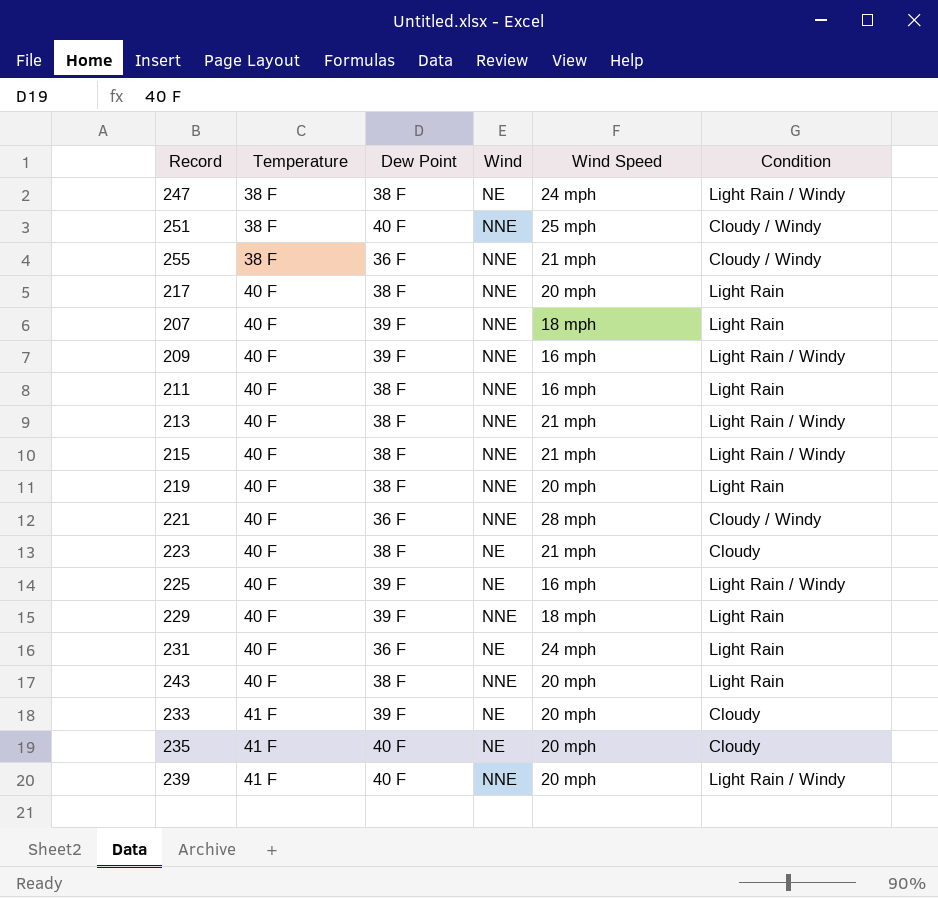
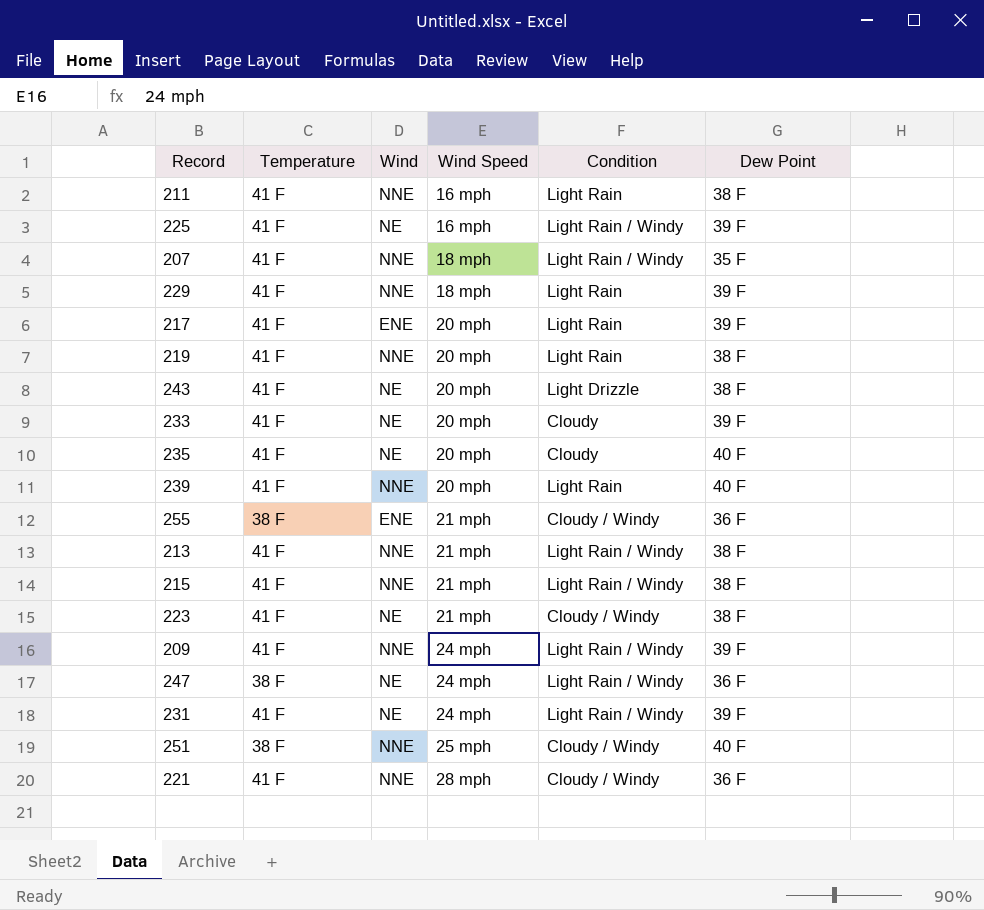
row order: Temperature ascending -> Wind Speed ascending
column Dew Point | position: 3 -> 6
211 | Temperature: 40 F -> 41 F
225 | Temperature: 40 F -> 41 F
207 | Temperature: 40 F -> 41 F
207 | Condition: Light Rain -> Light Rain / Windy
207 | Dew Point: 39 F -> 35 F
229 | Temperature: 40 F -> 41 F
217 | Temperature: 40 F -> 41 F
217 | Wind: NNE -> ENE
217 | Dew Point: 38 F -> 39 F
219 | Temperature: 40 F -> 41 F
243 | Temperature: 40 F -> 41 F
243 | Wind: NNE -> NE
243 | Condition: Light Rain -> Light Drizzle
239 | Condition: Light Rain / Windy -> Light Rain
255 | Wind: NNE -> ENE
213 | Temperature: 40 F -> 41 F
215 | Temperature: 40 F -> 41 F
223 | Temperature: 40 F -> 41 F
223 | Condition: Cloudy -> Cloudy / Windy
209 | Temperature: 40 F -> 41 F
209 | Wind Speed: 16 mph -> 24 mph
247 | Dew Point: 38 F -> 36 F
231 | Temperature: 40 F -> 41 F
231 | Condition: Light Rain -> Light Rain / Windy
231 | Dew Point: 36 F -> 39 F
221 | Temperature: 40 F -> 41 F

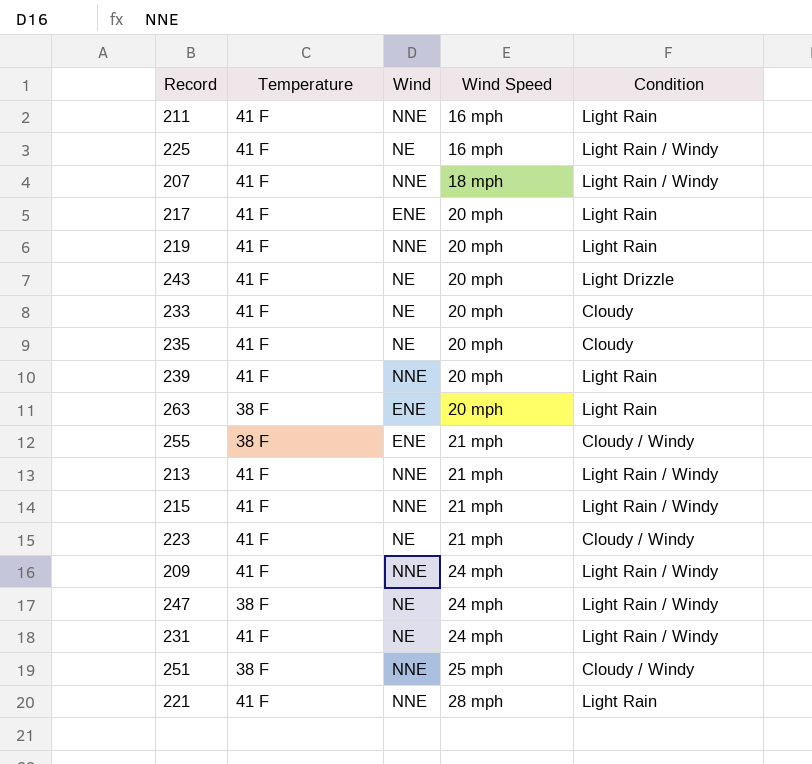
column Dew Point | position: 6 -> none
row 229: 41 F | NNE | 18 mph | Light Rain | 39 F -> none
row 263: none -> 38 F | ENE | 20 mph | Light Rain
221 | Condition: Cloudy / Windy -> Light Rain

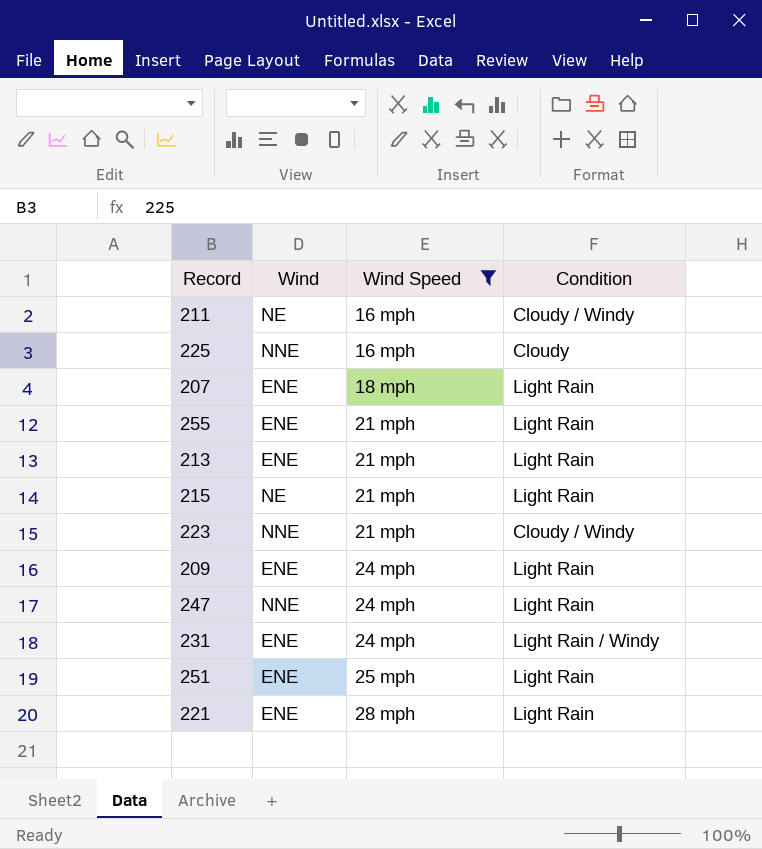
filter: none -> Wind Speed != 20 mph
column Temperature | position: 2 -> none
211 | Wind: NNE -> NE
211 | Condition: Light Rain -> Cloudy / Windy
225 | Wind: NE -> NNE
225 | Condition: Light Rain / Windy -> Cloudy
207 | Wind: NNE -> ENE
207 | Condition: Light Rain / Windy -> Light Rain
255 | Condition: Cloudy / Windy -> Light Rain
213 | Wind: NNE -> ENE
213 | Condition: Light Rain / Windy -> Light Rain
215 | Wind: NNE -> NE
215 | Condition: Light Rain / Windy -> Light Rain
223 | Wind: NE -> NNE
209 | Wind: NNE -> ENE
209 | Condition: Light Rain / Windy -> Light Rain
247 | Wind: NE -> NNE
247 | Condition: Light Rain / Windy -> Light Rain
231 | Wind: NE -> ENE
251 | Wind: NNE -> ENE
251 | Condition: Cloudy / Windy -> Light Rain
221 | Wind: NNE -> ENE

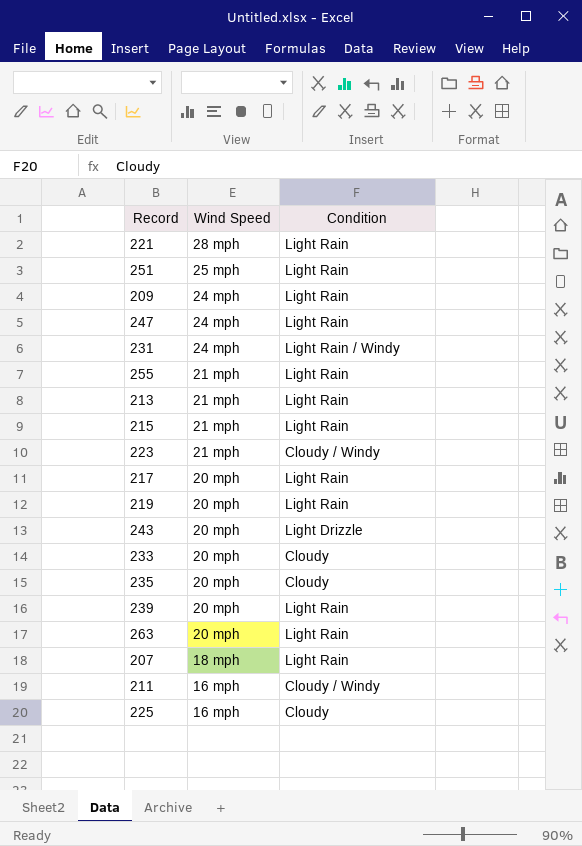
filter: Wind Speed != 20 mph -> none
row order: Wind Speed ascending -> Wind Speed descending
column Wind | position: 2 -> none

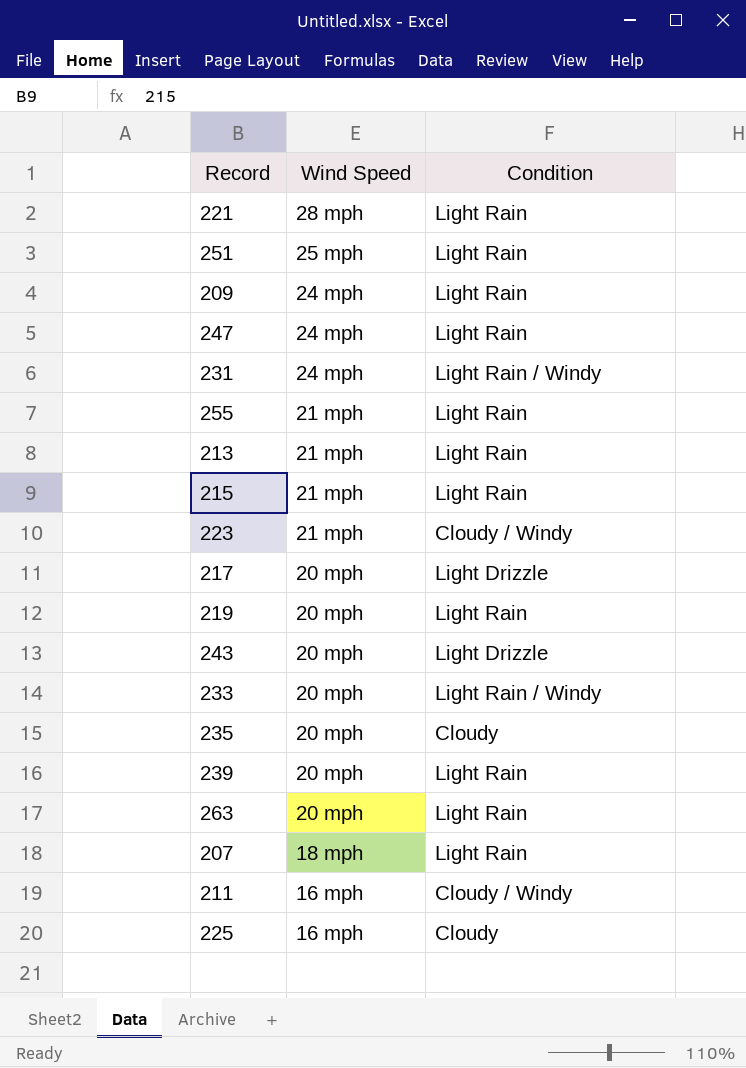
217 | Condition: Light Rain -> Light Drizzle
233 | Condition: Cloudy -> Light Rain / Windy

